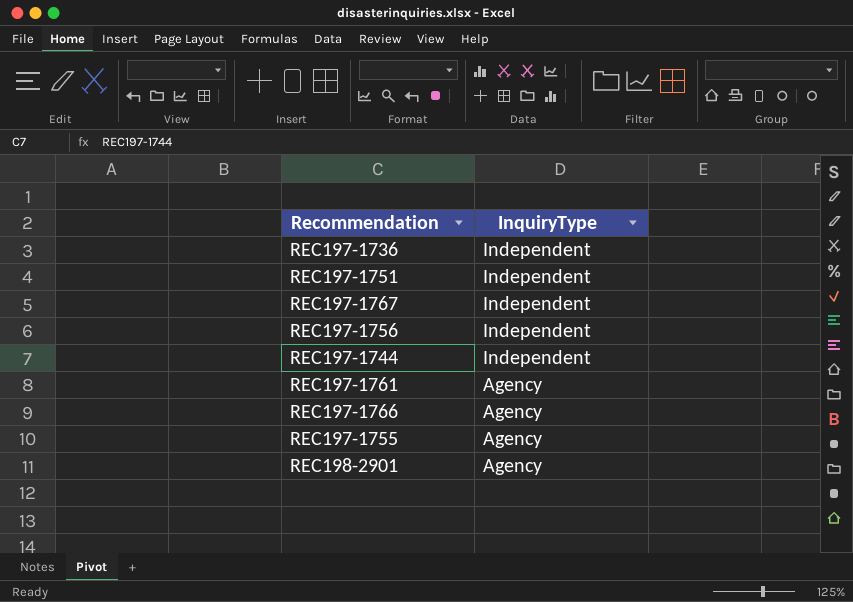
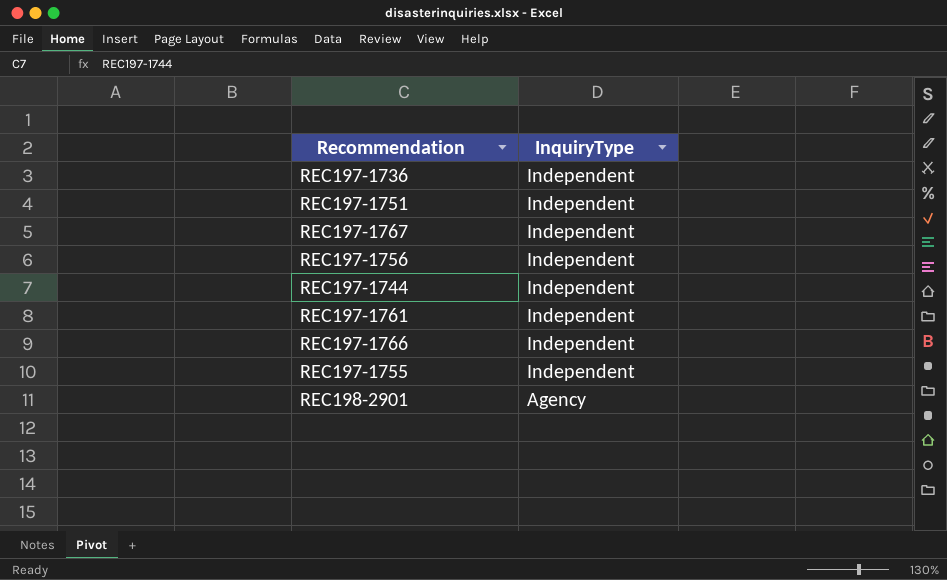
REC197-1761 | InquiryType: Agency -> Independent
REC197-1766 | InquiryType: Agency -> Independent
REC197-1755 | InquiryType: Agency -> Independent

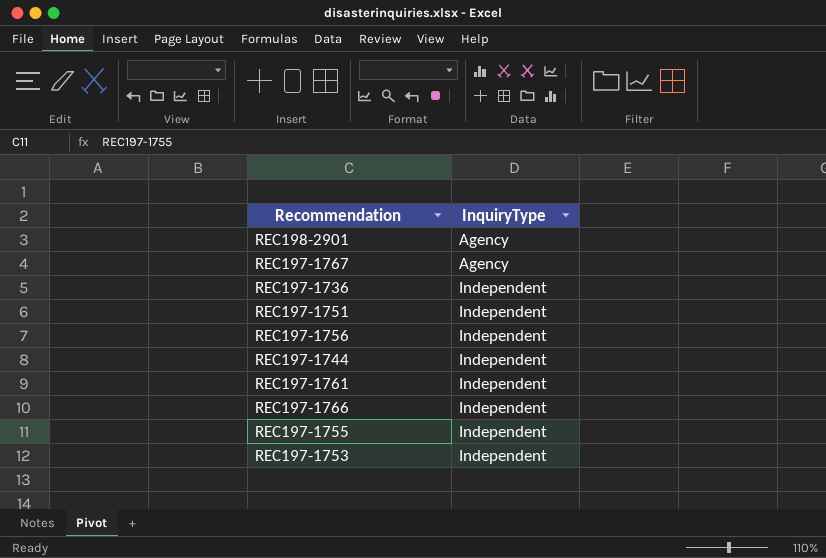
row order: InquiryType descending -> InquiryType ascending
REC197-1767 | InquiryType: Independent -> Agency
row REC197-1753: none -> Independent

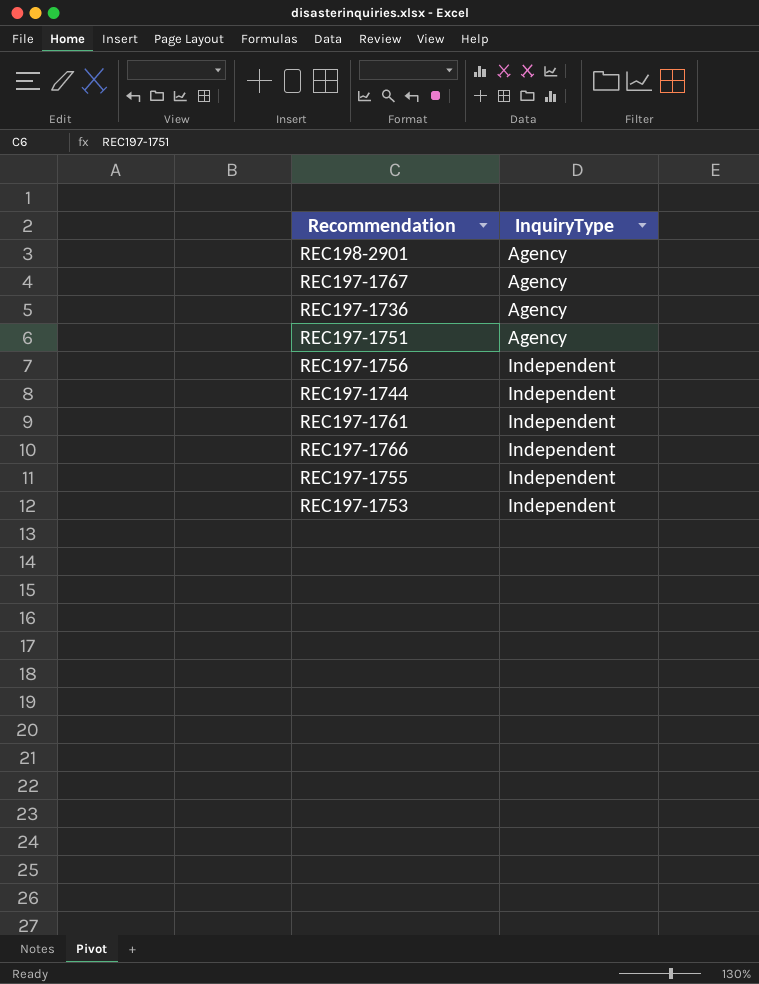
REC197-1736 | InquiryType: Independent -> Agency
REC197-1751 | InquiryType: Independent -> Agency

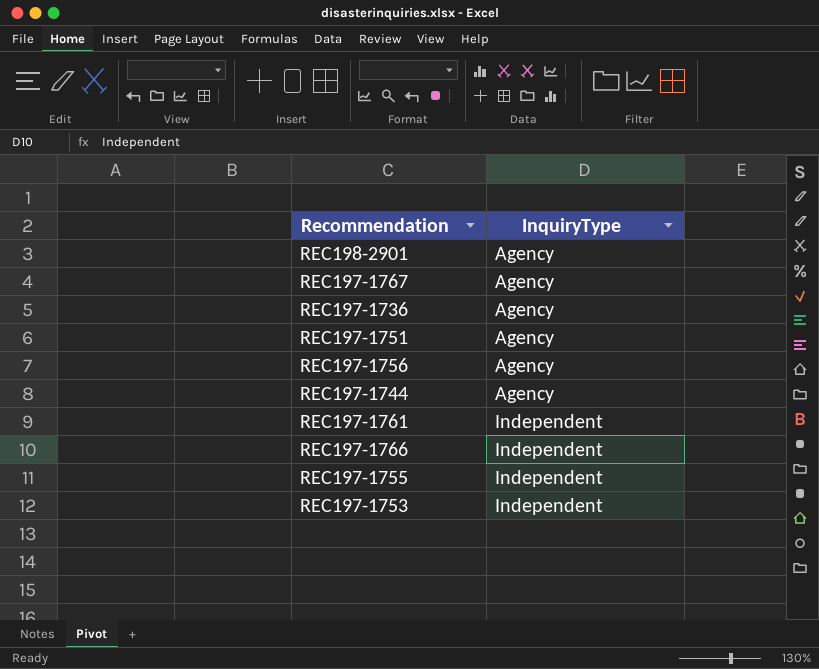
REC197-1756 | InquiryType: Independent -> Agency
REC197-1744 | InquiryType: Independent -> Agency

